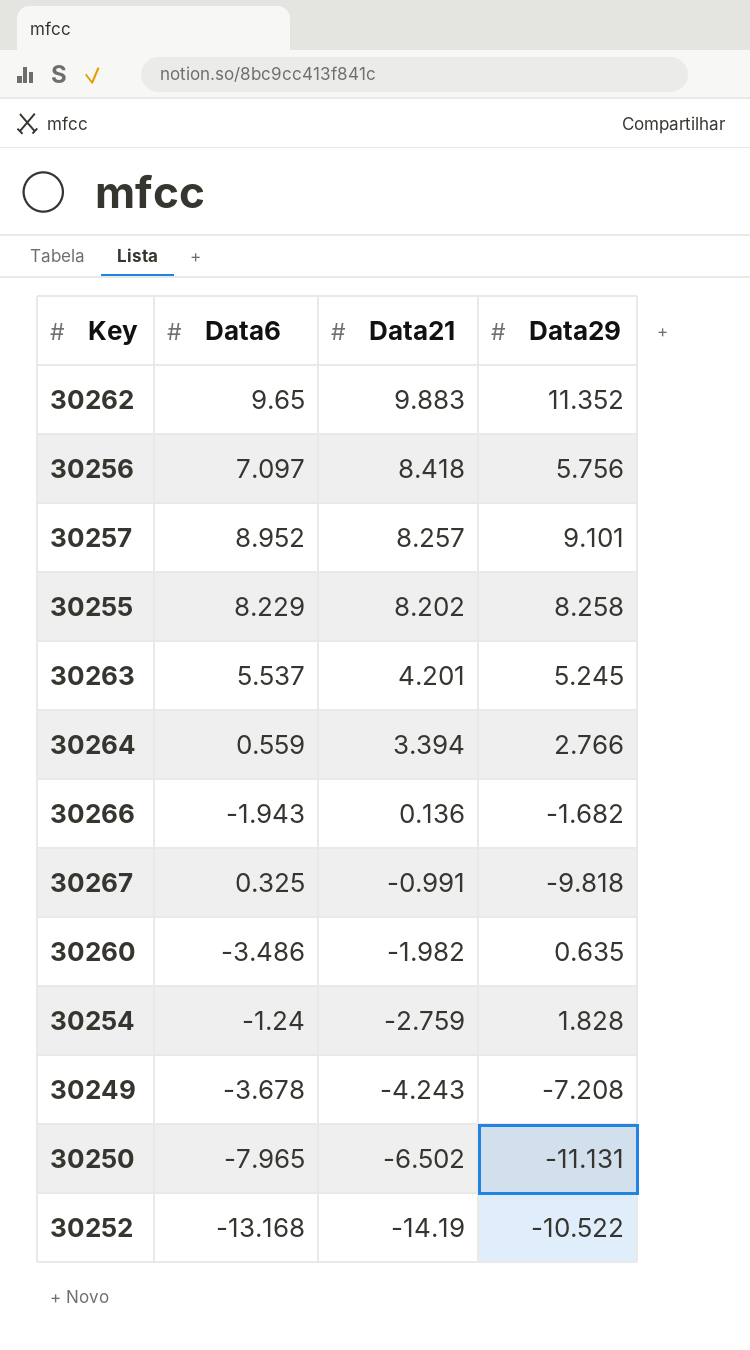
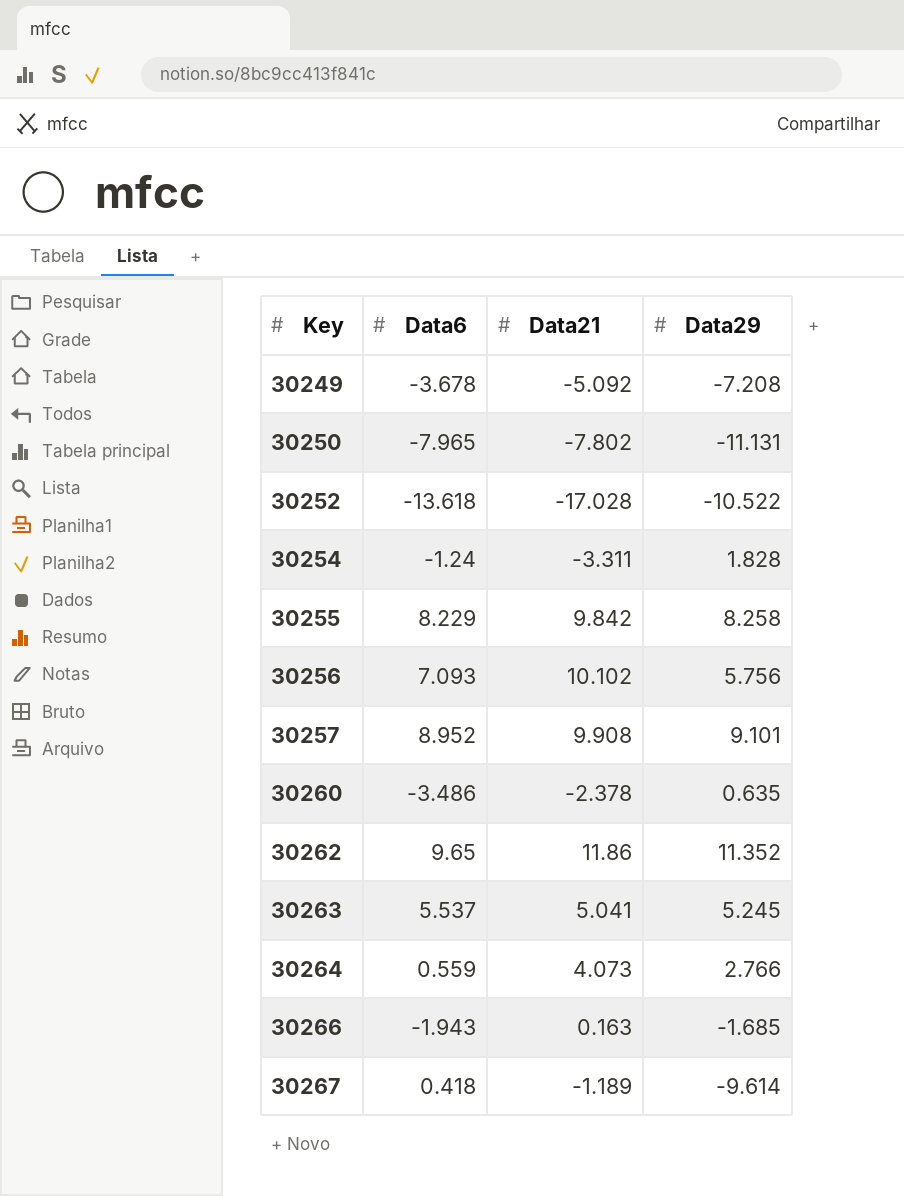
row order: Data21 descending -> Key ascending
30249 | Data21: -4.243 -> -5.092
30250 | Data21: -6.502 -> -7.802
30252 | Data6: -13.168 -> -13.618
30252 | Data21: -14.19 -> -17.028
30254 | Data21: -2.759 -> -3.311
30255 | Data21: 8.202 -> 9.842
30256 | Data6: 7.097 -> 7.093
30256 | Data21: 8.418 -> 10.102
30257 | Data21: 8.257 -> 9.908
30260 | Data21: -1.982 -> -2.378
30262 | Data21: 9.883 -> 11.86
30263 | Data21: 4.201 -> 5.041
30264 | Data21: 3.394 -> 4.073
30266 | Data21: 0.136 -> 0.163
30266 | Data29: -1.682 -> -1.685
30267 | Data6: 0.325 -> 0.418
30267 | Data21: -0.991 -> -1.189
30267 | Data29: -9.818 -> -9.614

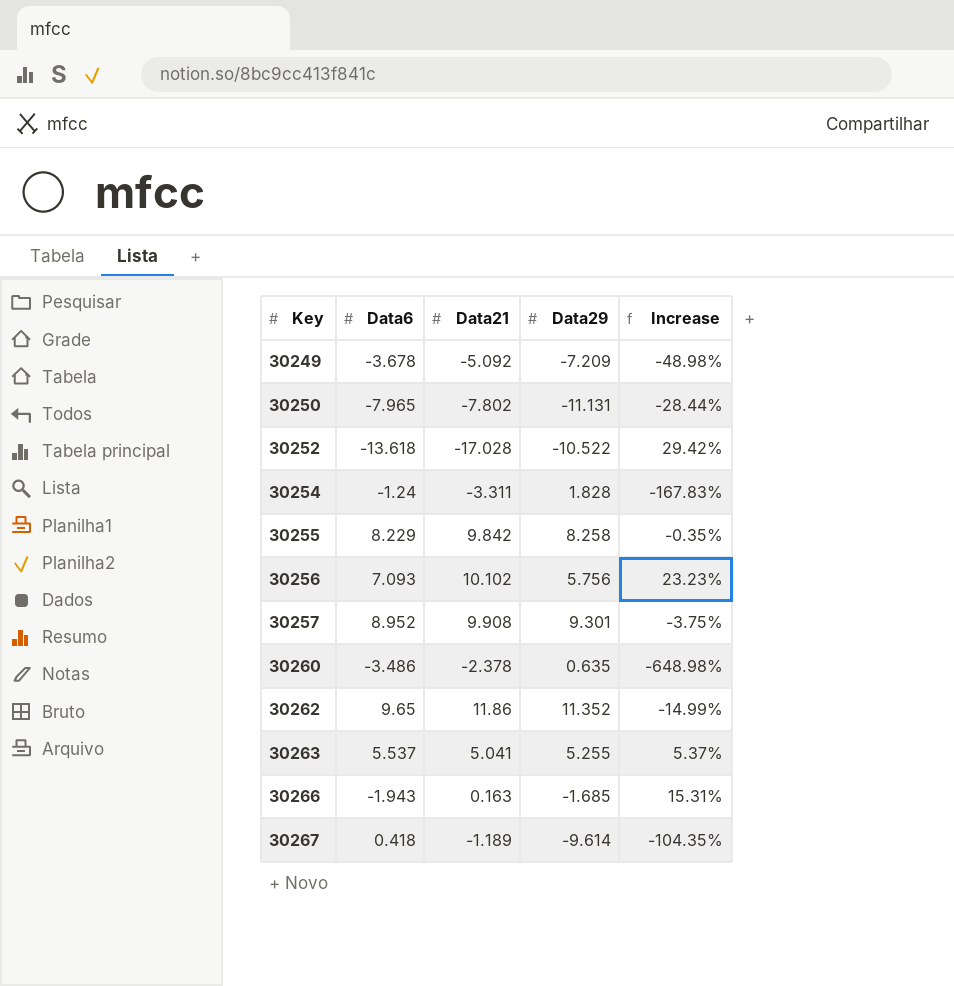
column Increase | formula: none -> ([Data6] - [Data29]) / [Data29]
row 30264: 0.559 | 4.073 | 2.766 -> none
30249 | Data29: -7.208 -> -7.209
30257 | Data29: 9.101 -> 9.301
30263 | Data29: 5.245 -> 5.255

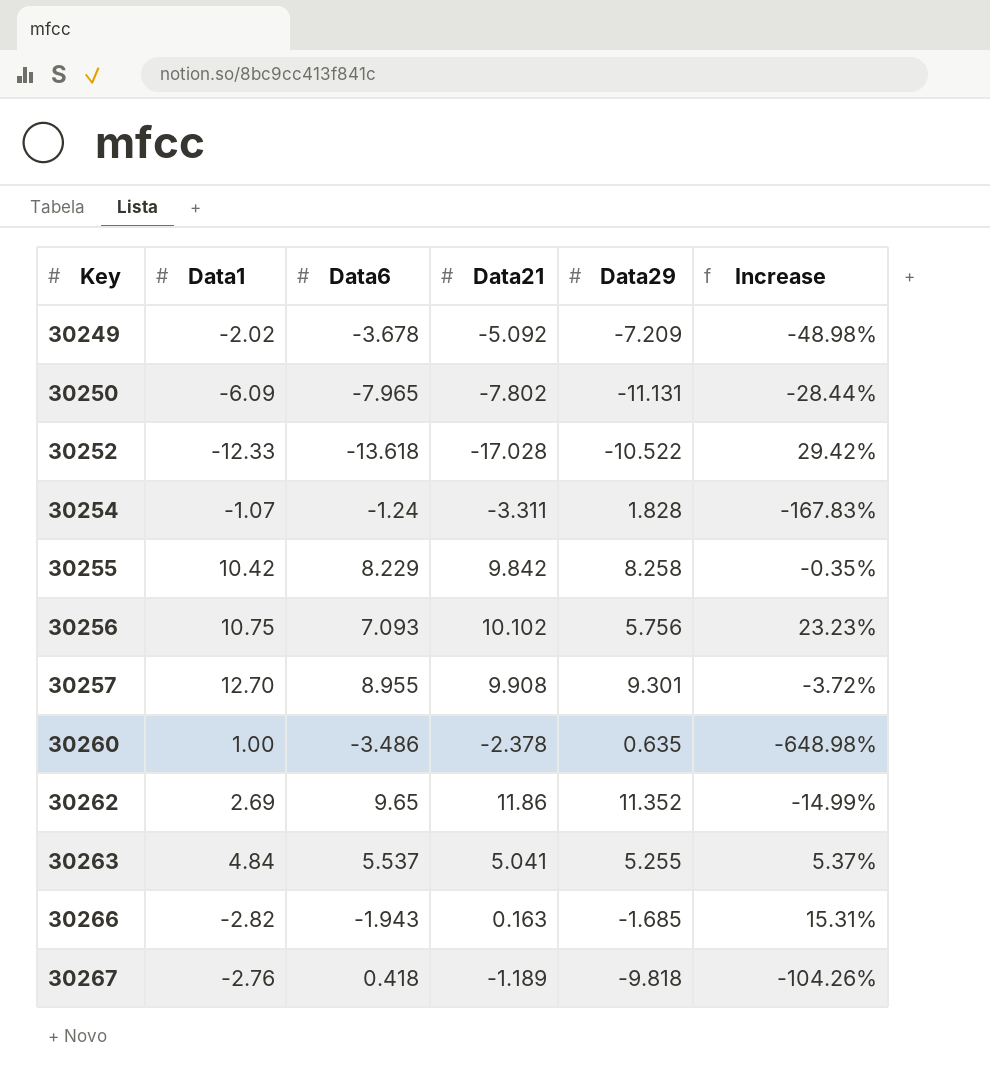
column Data1 | position: none -> 2
30257 | Data6: 8.952 -> 8.955
30257 | Increase: -3.75% -> -3.72%
30267 | Data29: -9.614 -> -9.818
30267 | Increase: -104.35% -> -104.26%

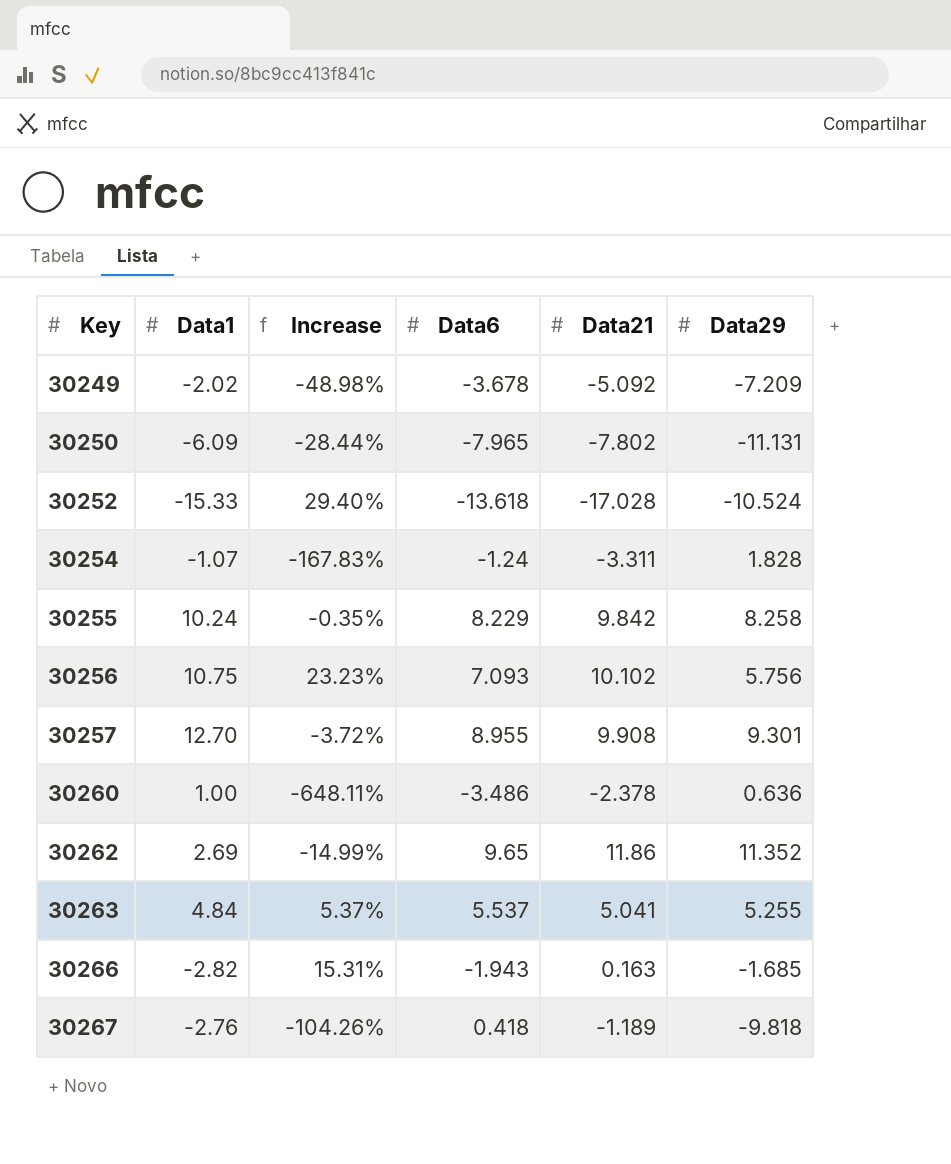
column Increase | position: 6 -> 3
30252 | Data1: -12.33 -> -15.33
30252 | Increase: 29.42% -> 29.40%
30252 | Data29: -10.522 -> -10.524
30255 | Data1: 10.42 -> 10.24
30260 | Increase: -648.98% -> -648.11%
30260 | Data29: 0.635 -> 0.636

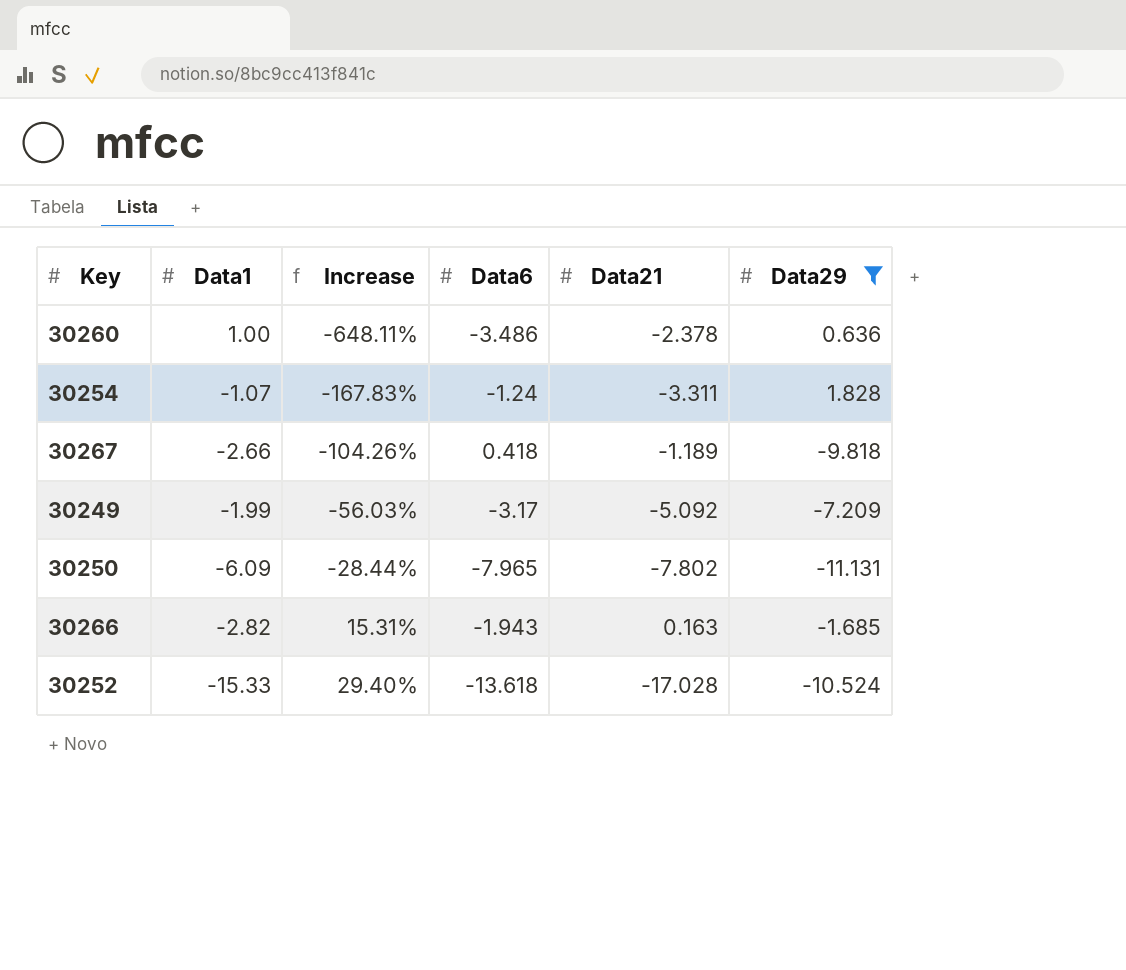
filter: none -> Data29 <= 1.828
row order: Key ascending -> Increase ascending
30267 | Data1: -2.76 -> -2.66
30249 | Data1: -2.02 -> -1.99
30249 | Increase: -48.98% -> -56.03%
30249 | Data6: -3.678 -> -3.17

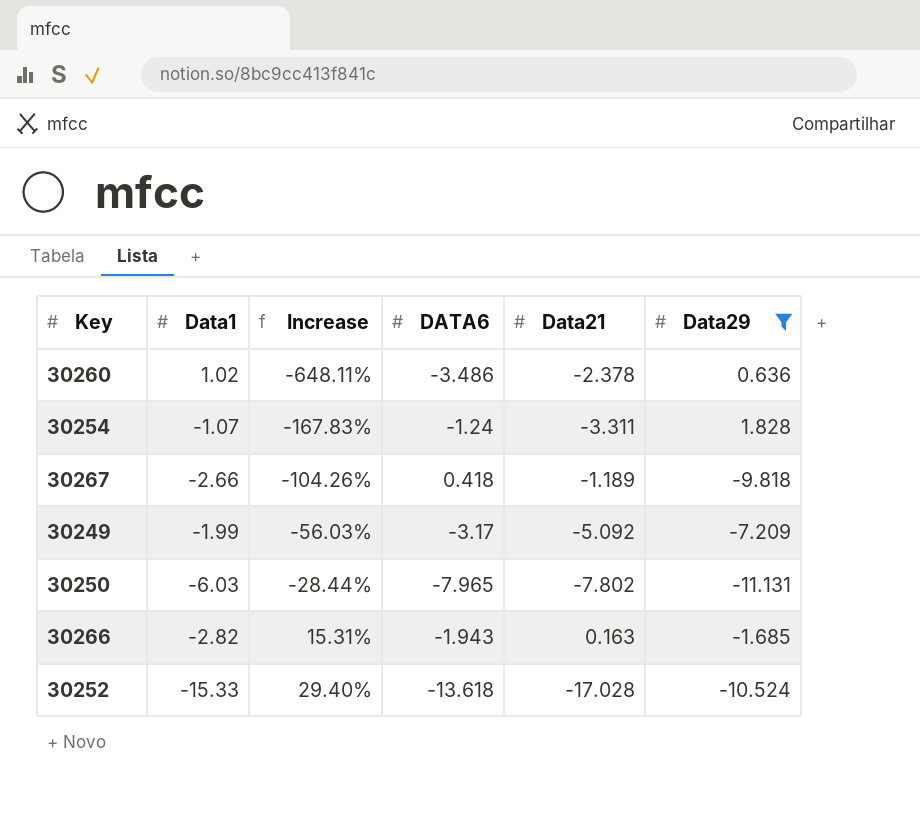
column name: Data6 -> DATA6
30260 | Data1: 1.00 -> 1.02
30250 | Data1: -6.09 -> -6.03

